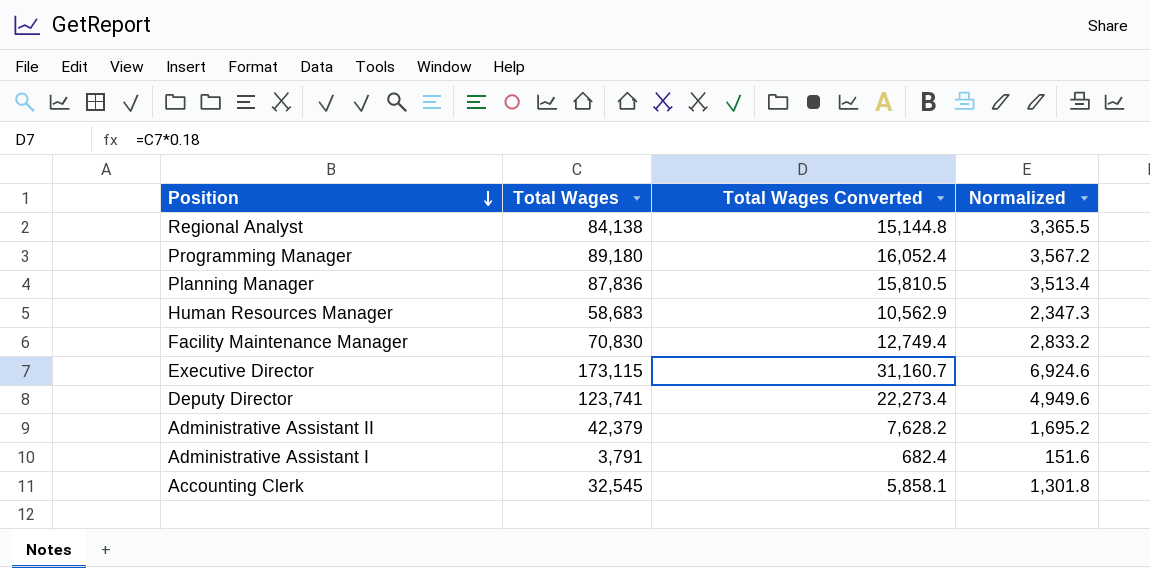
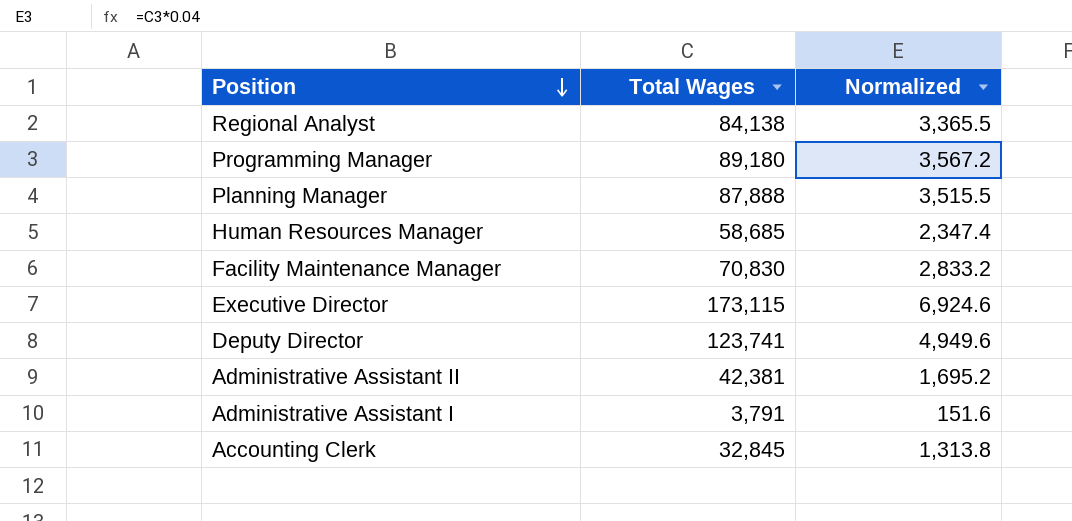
column Total Wages Converted | formula: [Total Wages] * 0.18 -> none
Planning Manager | Total Wages: 87,836 -> 87,888
Planning Manager | Normalized: 3,513.4 -> 3,515.5
Human Resources Manager | Total Wages: 58,683 -> 58,685
Human Resources Manager | Normalized: 2,347.3 -> 2,347.4
Administrative Assistant II | Total Wages: 42,379 -> 42,381
Accounting Clerk | Total Wages: 32,545 -> 32,845
Accounting Clerk | Normalized: 1,301.8 -> 1,313.8

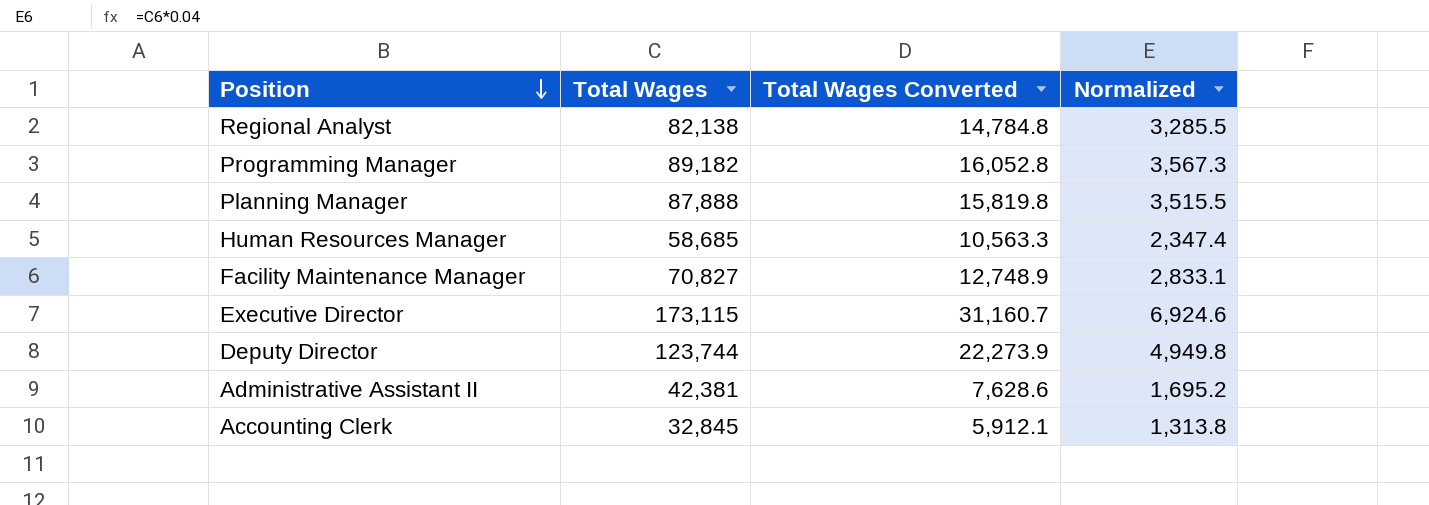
column Total Wages Converted | formula: none -> [Total Wages] * 0.18
row Administrative Assistant I: 3,791 | 151.6 -> none
Regional Analyst | Total Wages: 84,138 -> 82,138
Regional Analyst | Normalized: 3,365.5 -> 3,285.5
Programming Manager | Total Wages: 89,180 -> 89,182
Programming Manager | Normalized: 3,567.2 -> 3,567.3
Facility Maintenance Manager | Total Wages: 70,830 -> 70,827
Facility Maintenance Manager | Normalized: 2,833.2 -> 2,833.1
Deputy Director | Total Wages: 123,741 -> 123,744
Deputy Director | Normalized: 4,949.6 -> 4,949.8

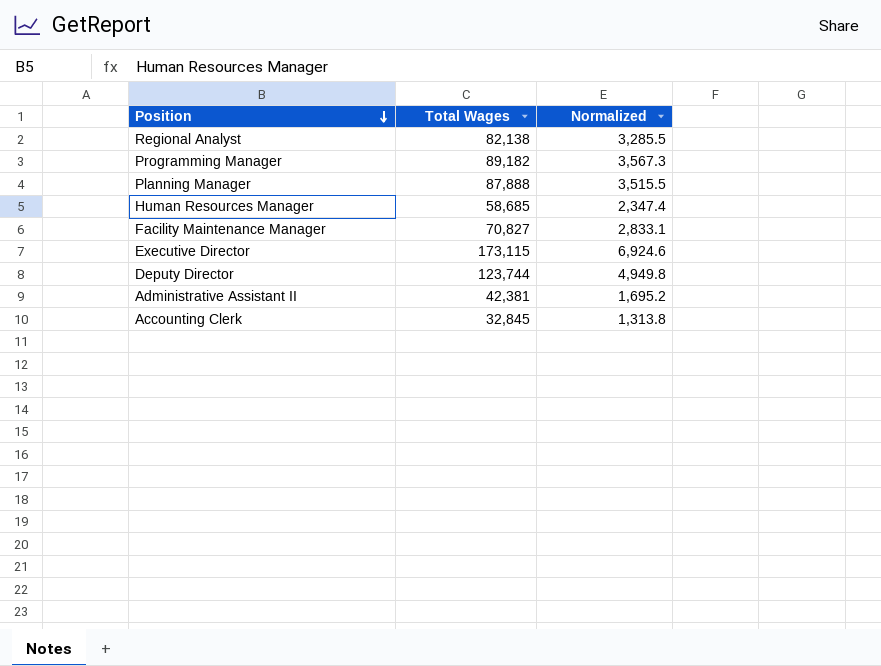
column Total Wages Converted | formula: [Total Wages] * 0.18 -> none

